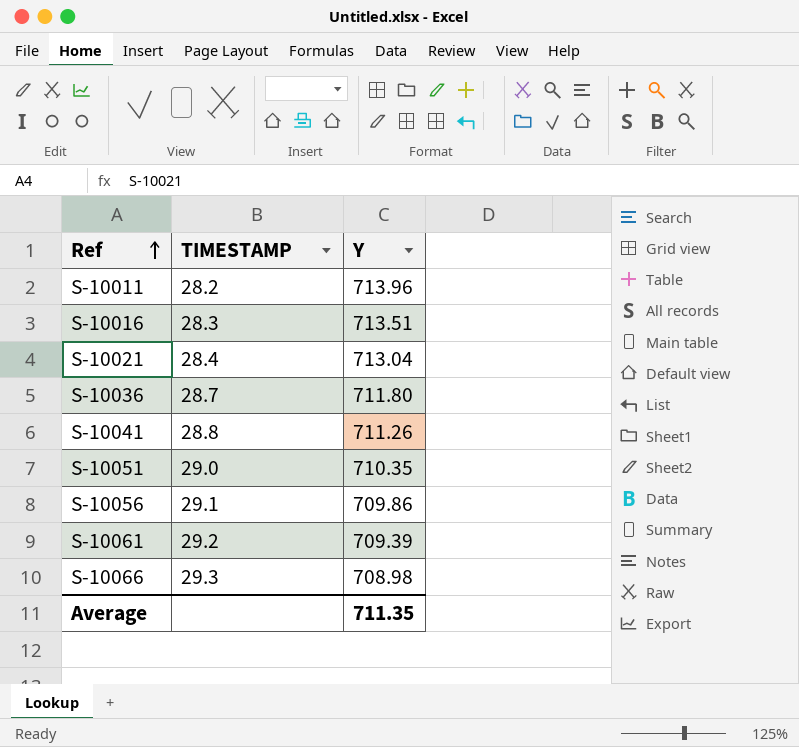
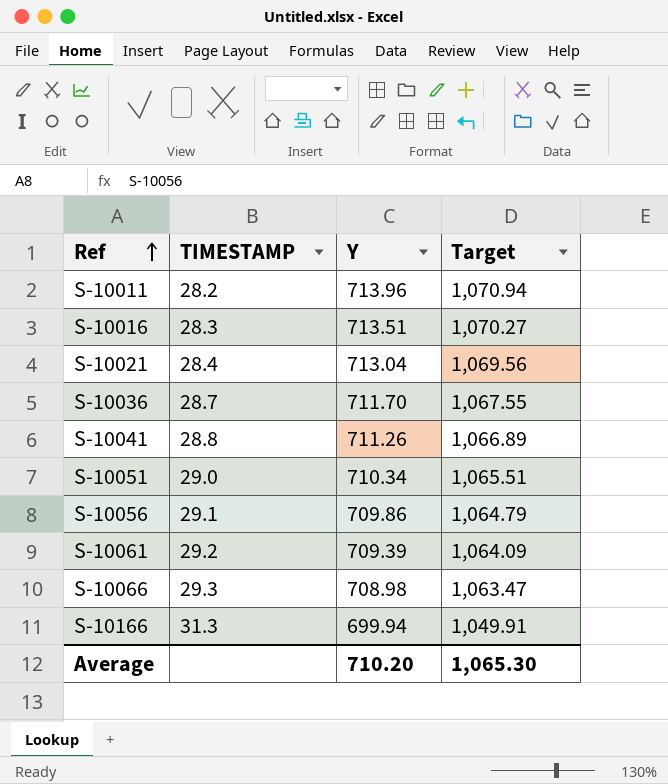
column Target | formula: none -> [Y] * 1.5
S-10036 | Y: 711.80 -> 711.70
S-10051 | Y: 710.35 -> 710.34
row S-10166: none -> 31.3 | 699.94 | 1,049.91
Average | Y: 711.35 -> 710.20

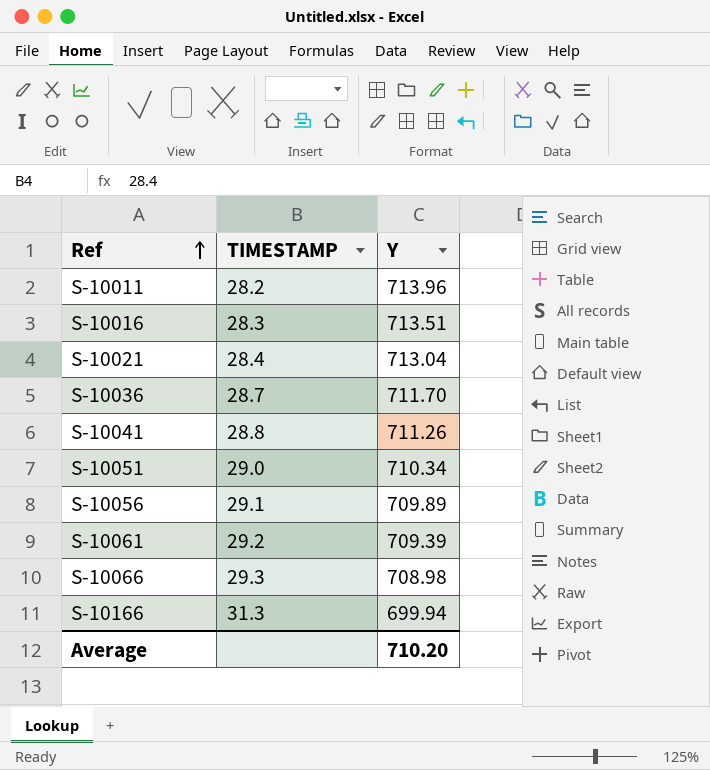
column Target | formula: [Y] * 1.5 -> none
S-10056 | Y: 709.86 -> 709.89

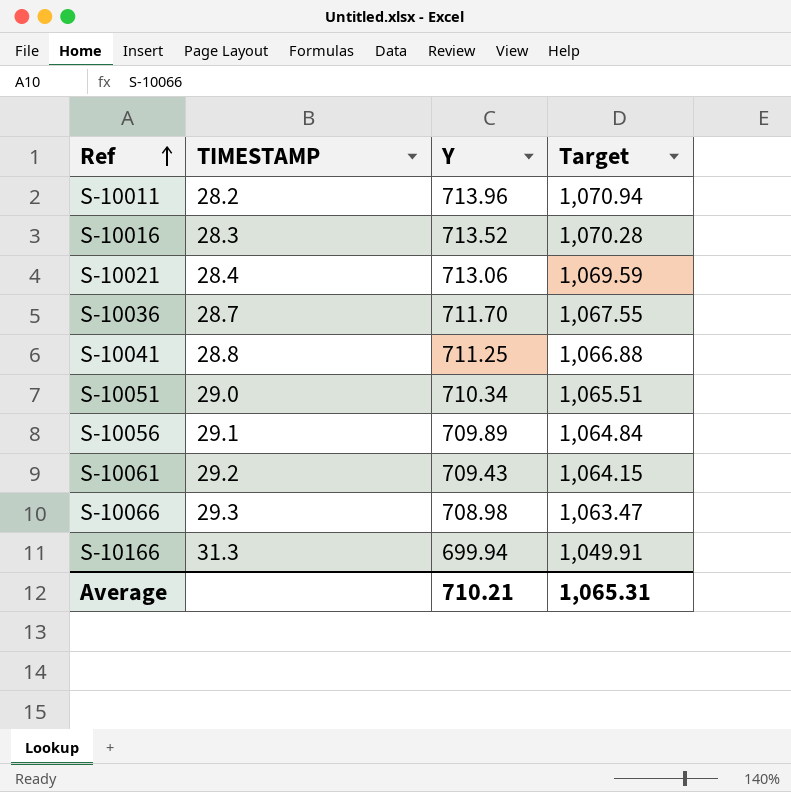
column Target | formula: none -> [Y] * 1.5
S-10016 | Y: 713.51 -> 713.52
S-10021 | Y: 713.04 -> 713.06
S-10041 | Y: 711.26 -> 711.25
S-10061 | Y: 709.39 -> 709.43
Average | Y: 710.20 -> 710.21

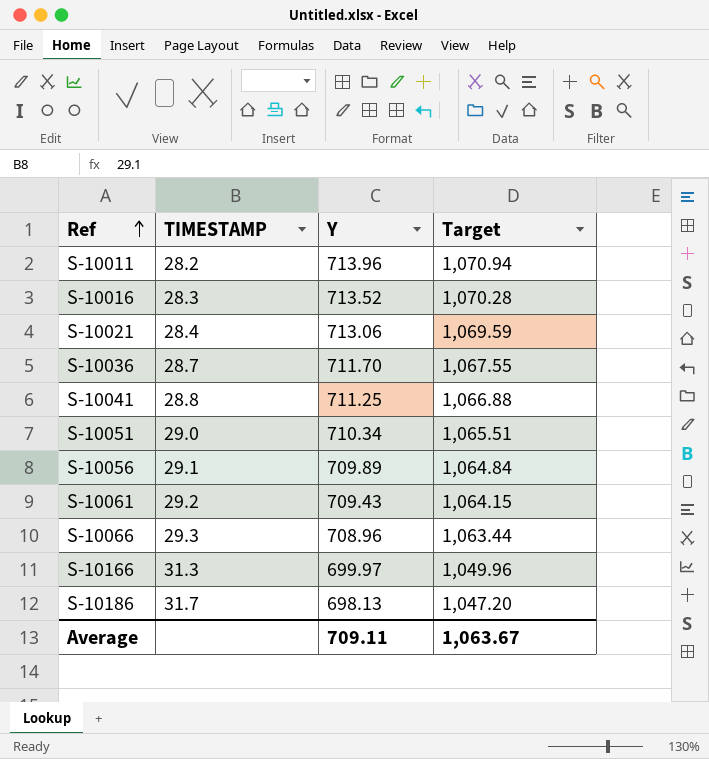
S-10066 | Y: 708.98 -> 708.96
S-10066 | Target: 1,063.47 -> 1,063.44
S-10166 | Y: 699.94 -> 699.97
S-10166 | Target: 1,049.91 -> 1,049.96
row S-10186: none -> 31.7 | 698.13 | 1,047.20
Average | Y: 710.21 -> 709.11
Average | Target: 1,065.31 -> 1,063.67

